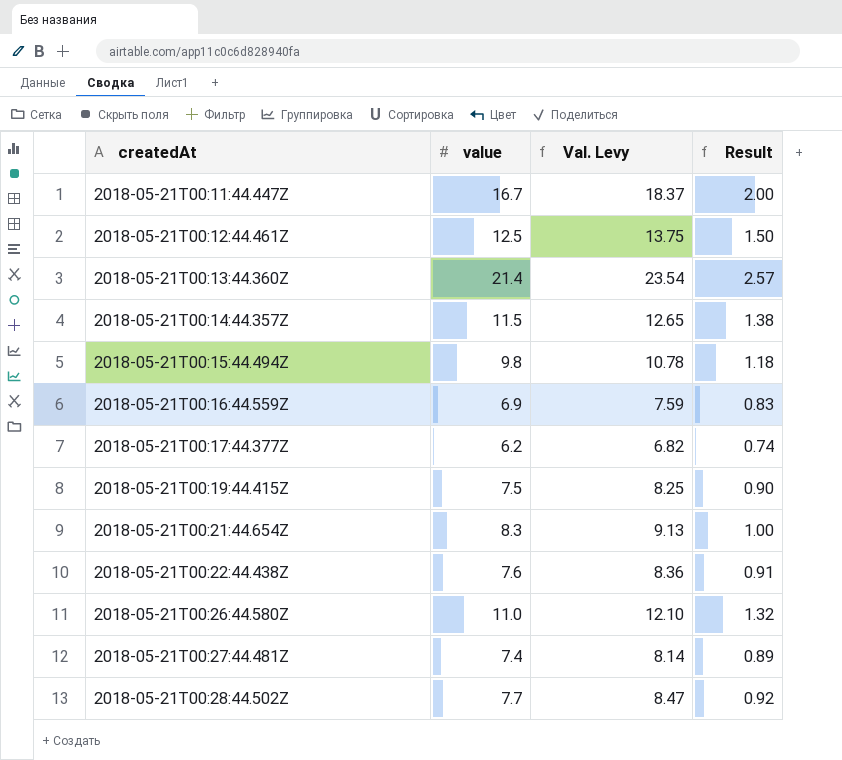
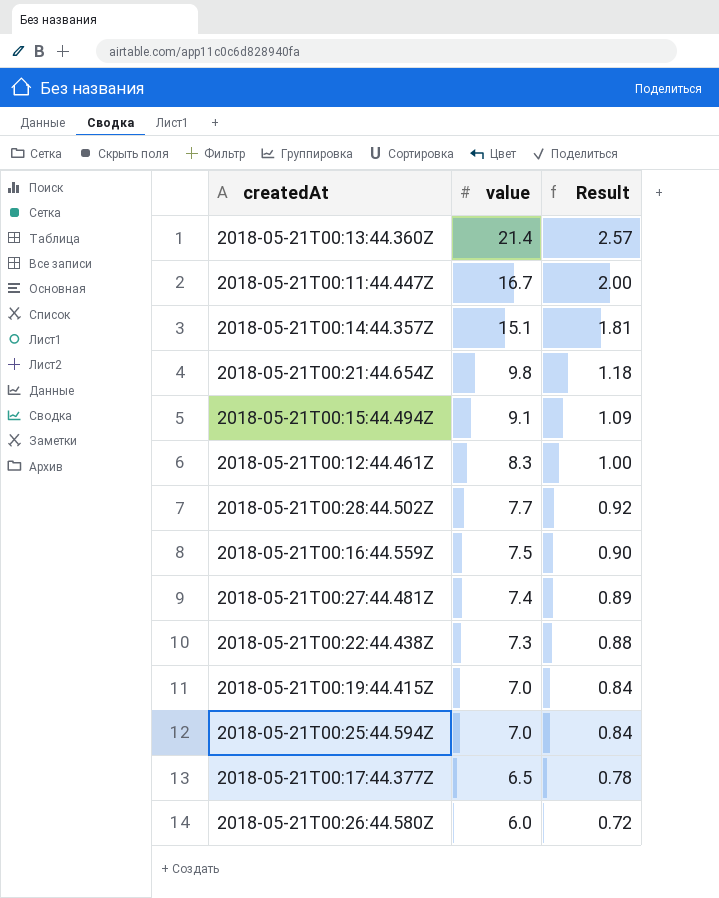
row order: createdAt ascending -> value descending
column Val. Levy | formula: [value] * 1.1 -> none
2018-05-21T00:14:44.357Z | value: 11.5 -> 15.1
2018-05-21T00:14:44.357Z | Result: 1.38 -> 1.81
2018-05-21T00:21:44.654Z | value: 8.3 -> 9.8
2018-05-21T00:21:44.654Z | Result: 1.00 -> 1.18
2018-05-21T00:15:44.494Z | value: 9.8 -> 9.1
2018-05-21T00:15:44.494Z | Result: 1.18 -> 1.09
2018-05-21T00:12:44.461Z | value: 12.5 -> 8.3
2018-05-21T00:12:44.461Z | Result: 1.50 -> 1.00
2018-05-21T00:16:44.559Z | value: 6.9 -> 7.5
2018-05-21T00:16:44.559Z | Result: 0.83 -> 0.90
2018-05-21T00:22:44.438Z | value: 7.6 -> 7.3
2018-05-21T00:22:44.438Z | Result: 0.91 -> 0.88
2018-05-21T00:19:44.415Z | value: 7.5 -> 7.0
2018-05-21T00:19:44.415Z | Result: 0.90 -> 0.84
row 2018-05-21T00:25:44.594Z: none -> 7.0 | 0.84
2018-05-21T00:17:44.377Z | value: 6.2 -> 6.5
2018-05-21T00:17:44.377Z | Result: 0.74 -> 0.78
2018-05-21T00:26:44.580Z | value: 11.0 -> 6.0
2018-05-21T00:26:44.580Z | Result: 1.32 -> 0.72

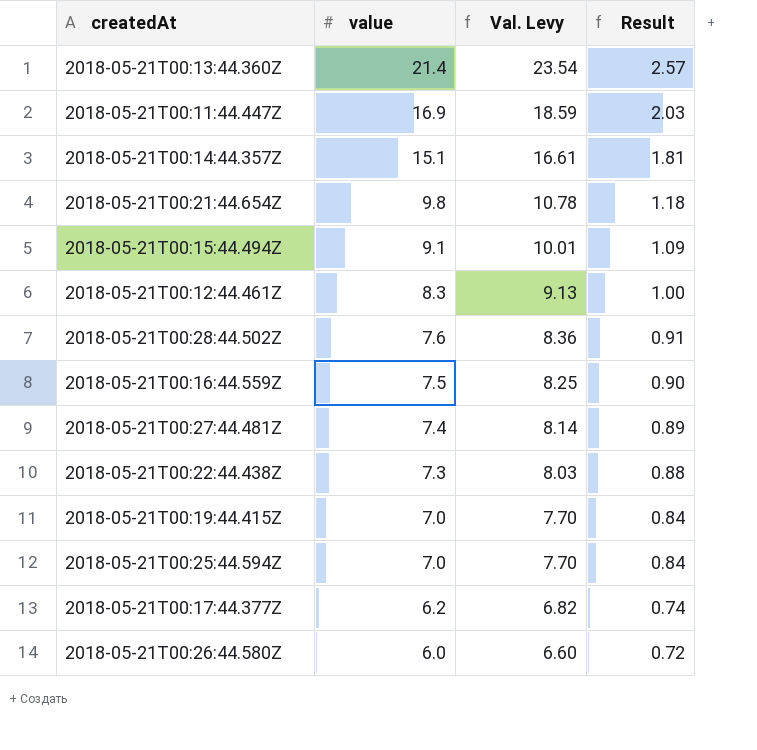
column Val. Levy | formula: none -> [value] * 1.1
2018-05-21T00:11:44.447Z | value: 16.7 -> 16.9
2018-05-21T00:11:44.447Z | Result: 2.00 -> 2.03
2018-05-21T00:28:44.502Z | value: 7.7 -> 7.6
2018-05-21T00:28:44.502Z | Result: 0.92 -> 0.91
2018-05-21T00:17:44.377Z | value: 6.5 -> 6.2
2018-05-21T00:17:44.377Z | Result: 0.78 -> 0.74

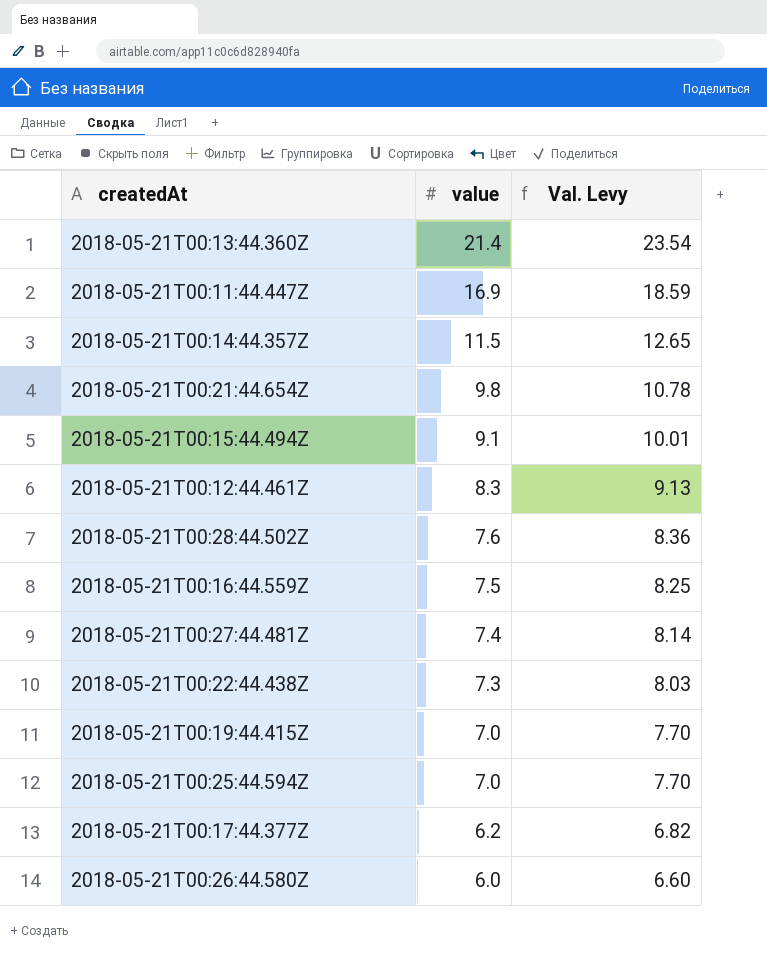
column Result | formula: [value] * 0.12 -> none
2018-05-21T00:14:44.357Z | value: 15.1 -> 11.5
2018-05-21T00:14:44.357Z | Val. Levy: 16.61 -> 12.65

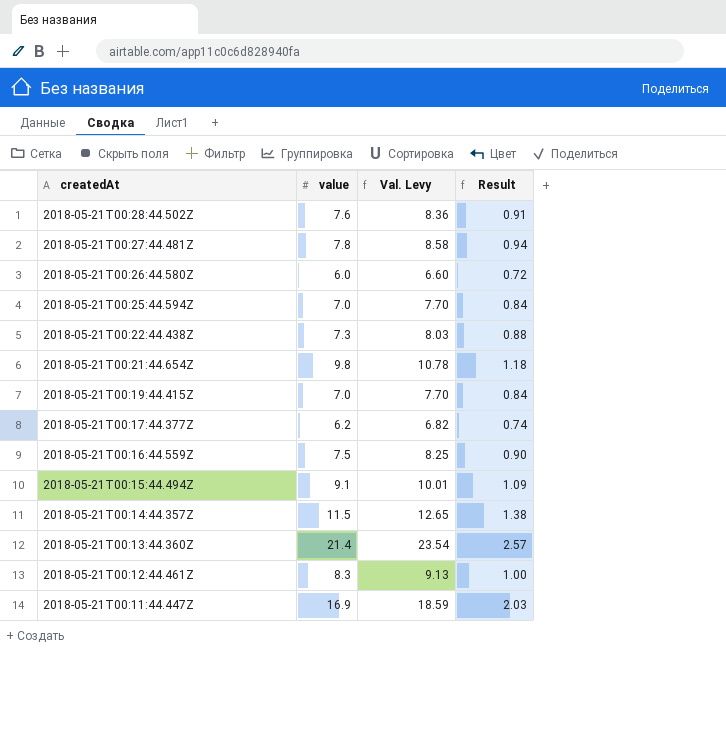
row order: value descending -> createdAt descending
column Result | formula: none -> [value] * 0.12
2018-05-21T00:27:44.481Z | value: 7.4 -> 7.8
2018-05-21T00:27:44.481Z | Val. Levy: 8.14 -> 8.58

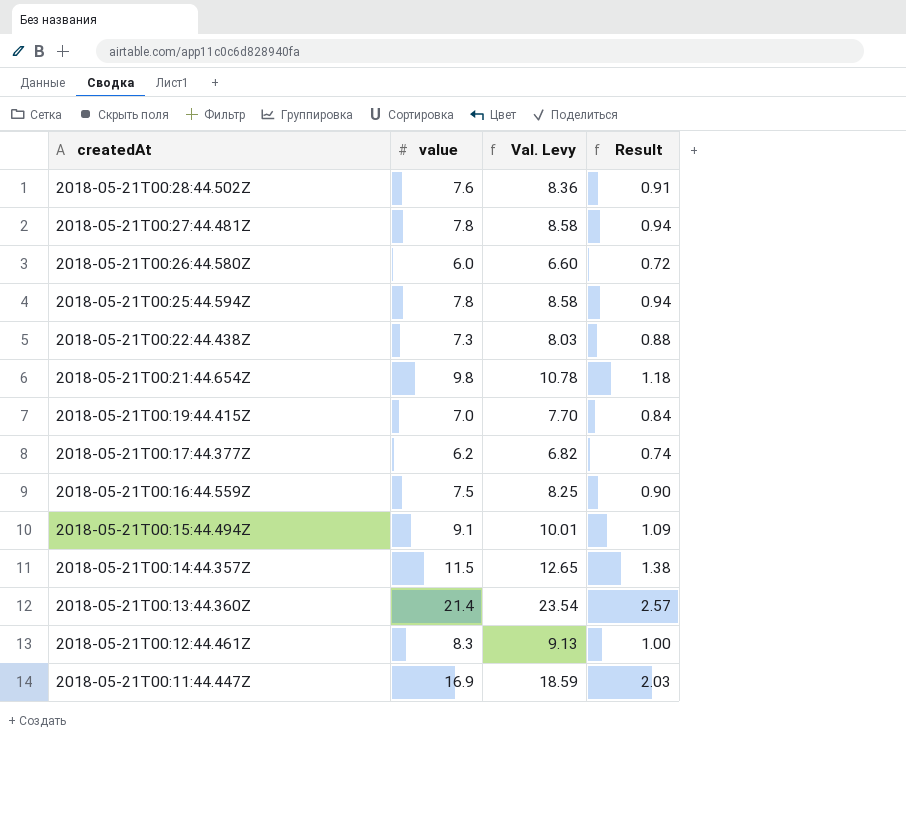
2018-05-21T00:25:44.594Z | value: 7.0 -> 7.8
2018-05-21T00:25:44.594Z | Val. Levy: 7.70 -> 8.58
2018-05-21T00:25:44.594Z | Result: 0.84 -> 0.94

